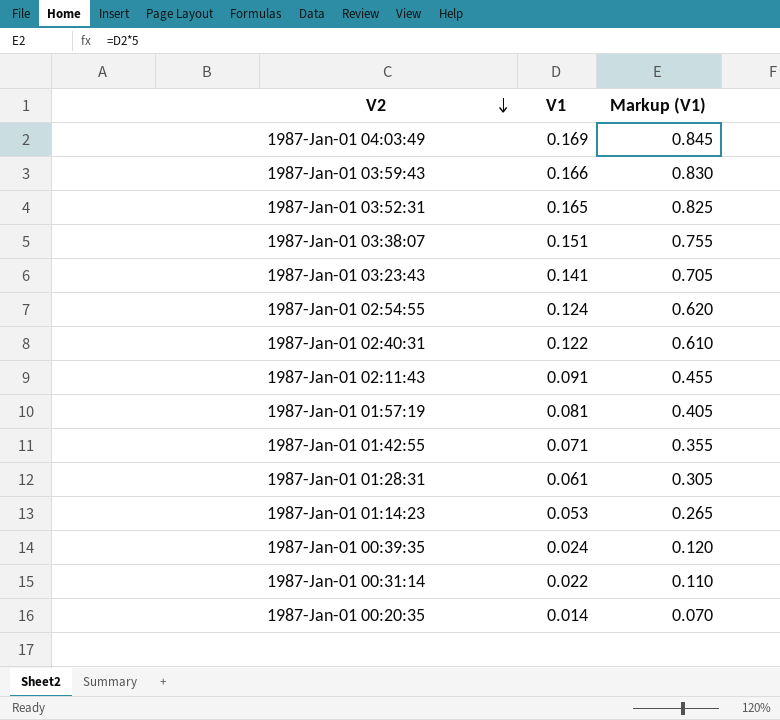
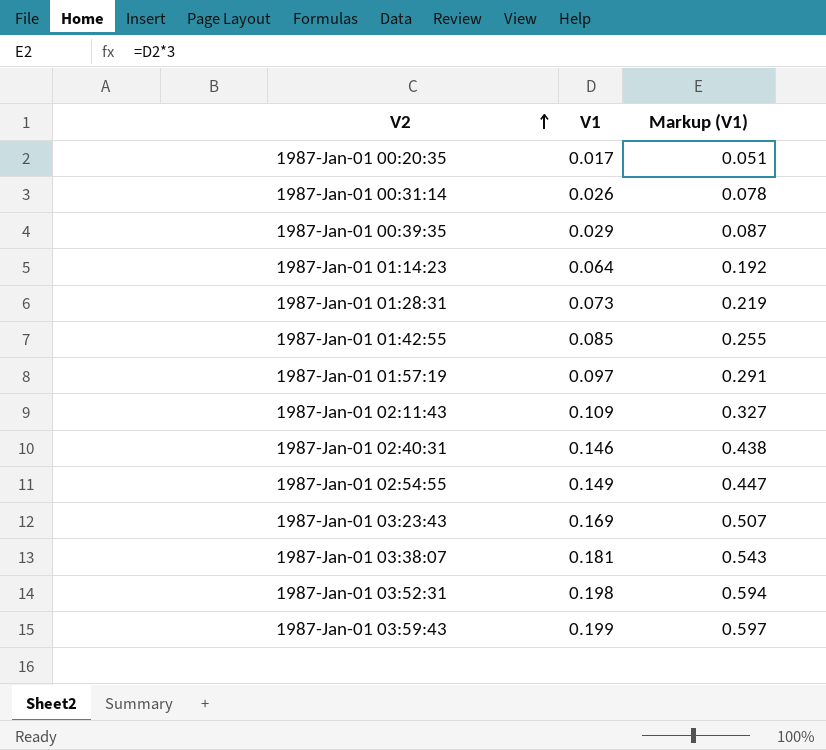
row order: V2 descending -> V2 ascending
column Markup (V1) | formula: [V1] * 5 -> [V1] * 3
row 1987-Jan-01 04:03:49: 0.169 | 0.845 -> none
1987-Jan-01 00:20:35 | V1: 0.014 -> 0.017
1987-Jan-01 00:31:14 | V1: 0.022 -> 0.026
1987-Jan-01 00:39:35 | V1: 0.024 -> 0.029
1987-Jan-01 01:14:23 | V1: 0.053 -> 0.064
1987-Jan-01 01:28:31 | V1: 0.061 -> 0.073
1987-Jan-01 01:42:55 | V1: 0.071 -> 0.085
1987-Jan-01 01:57:19 | V1: 0.081 -> 0.097
1987-Jan-01 02:11:43 | V1: 0.091 -> 0.109
1987-Jan-01 02:40:31 | V1: 0.122 -> 0.146
1987-Jan-01 02:54:55 | V1: 0.124 -> 0.149
1987-Jan-01 03:23:43 | V1: 0.141 -> 0.169
1987-Jan-01 03:38:07 | V1: 0.151 -> 0.181
1987-Jan-01 03:52:31 | V1: 0.165 -> 0.198
1987-Jan-01 03:59:43 | V1: 0.166 -> 0.199

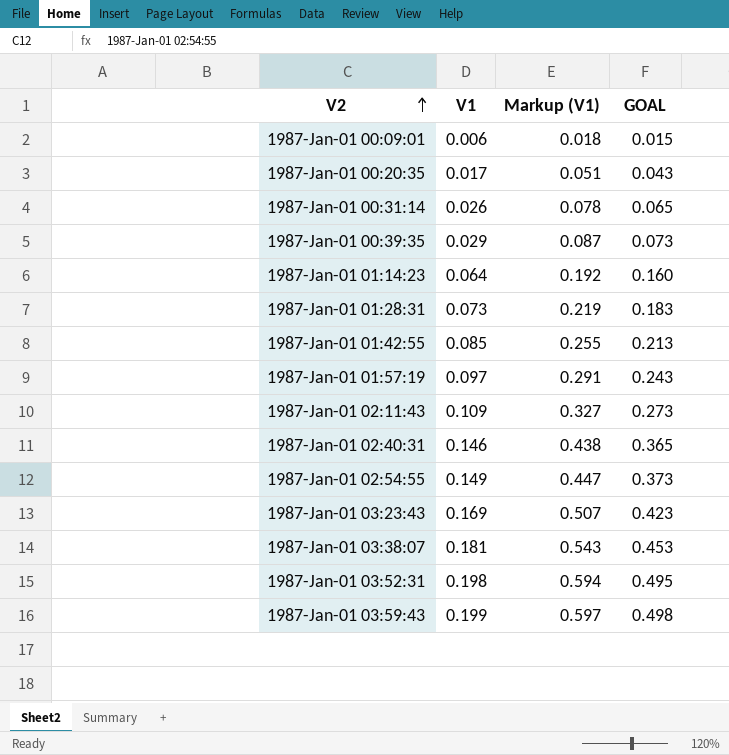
column GOAL | formula: none -> [V1] * 2.5
row 1987-Jan-01 00:09:01: none -> 0.006 | 0.018 | 0.015

